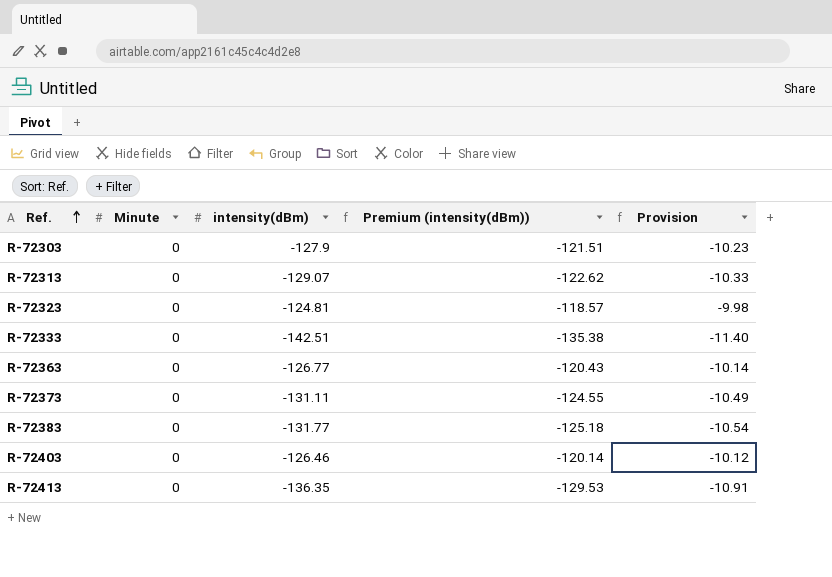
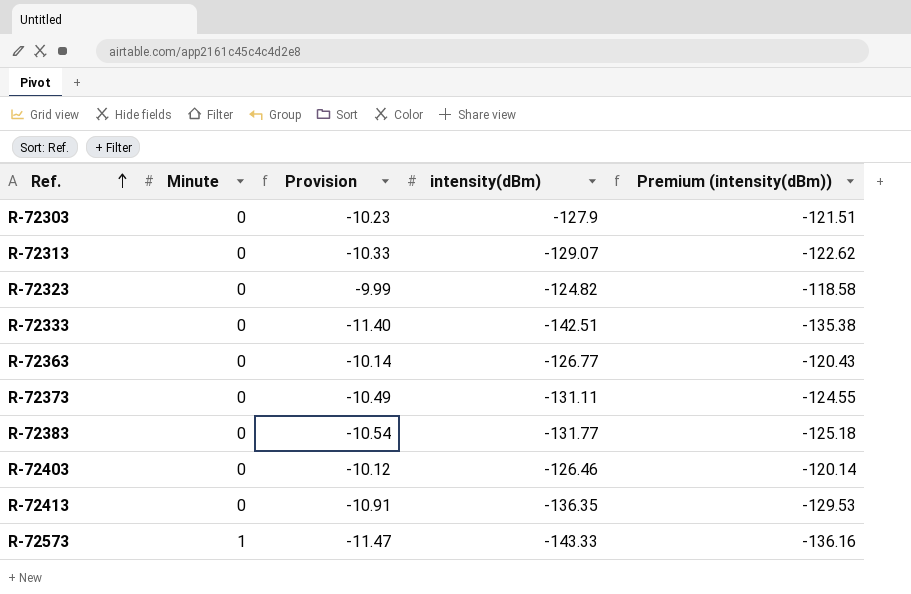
column Provision | position: 5 -> 3
R-72323 | Provision: -9.98 -> -9.99
R-72323 | intensity(dBm): -124.81 -> -124.82
R-72323 | Premium (intensity(dBm)): -118.57 -> -118.58
row R-72573: none -> 1 | -11.47 | -143.33 | -136.16

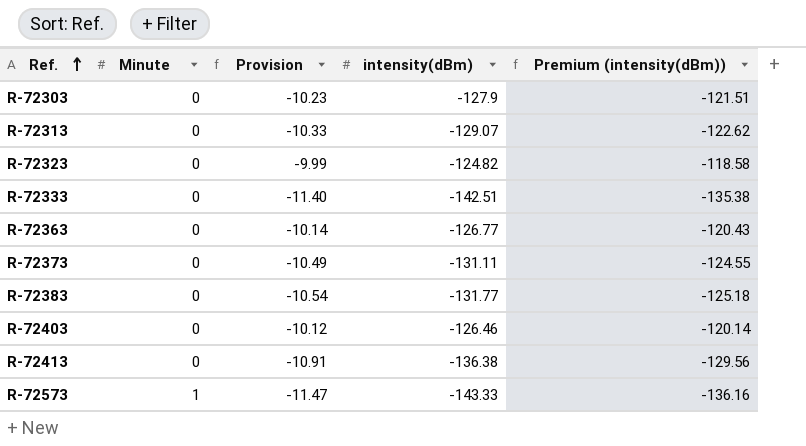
R-72413 | intensity(dBm): -136.35 -> -136.38
R-72413 | Premium (intensity(dBm)): -129.53 -> -129.56

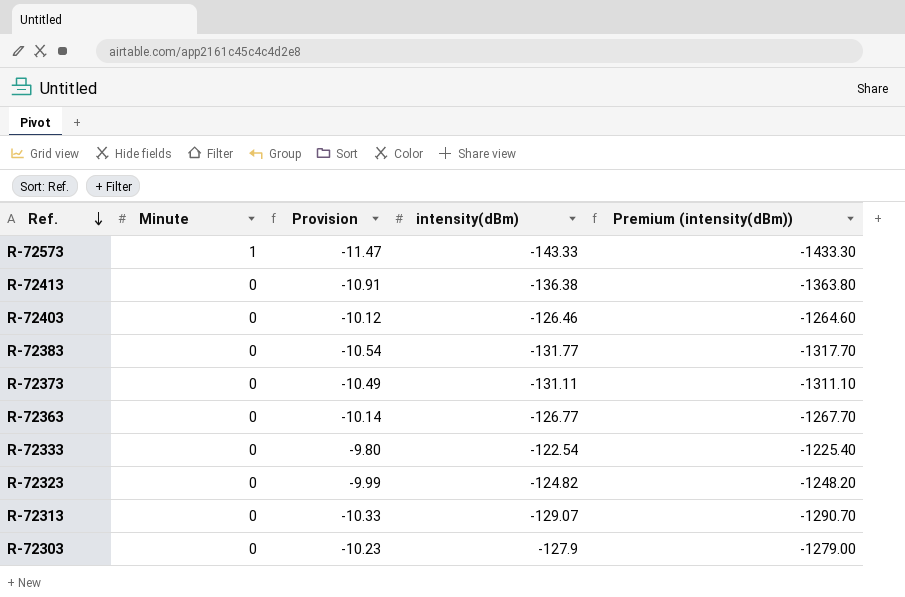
row order: Ref. ascending -> Ref. descending
column Premium (intensity(dBm)) | formula: [intensity(dBm)] * 0.95 -> [intensity(dBm)] * 10
R-72333 | Provision: -11.40 -> -9.80
R-72333 | intensity(dBm): -142.51 -> -122.54

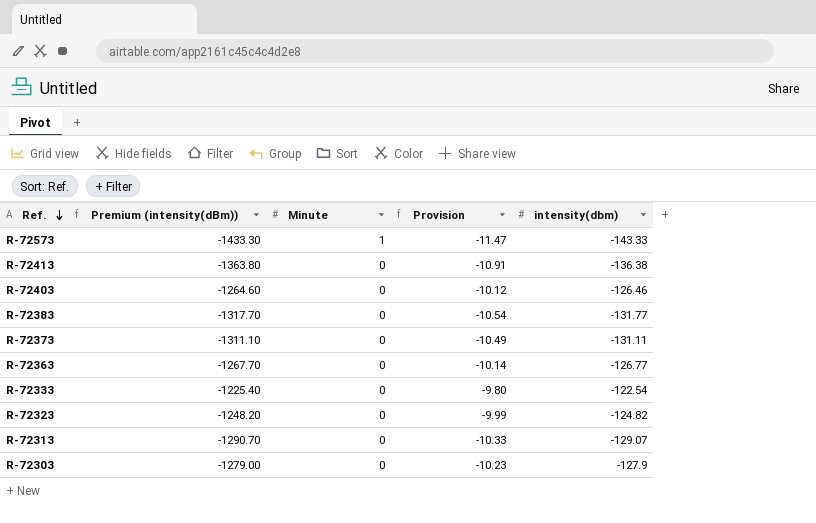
column Premium (intensity(dBm)) | position: 5 -> 2
column name: intensity(dBm) -> intensity(dbm)

